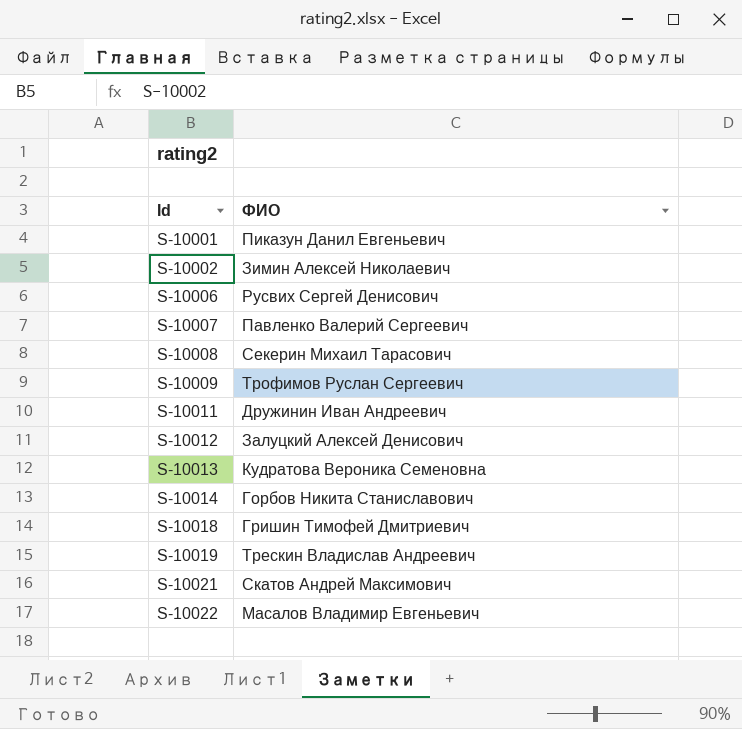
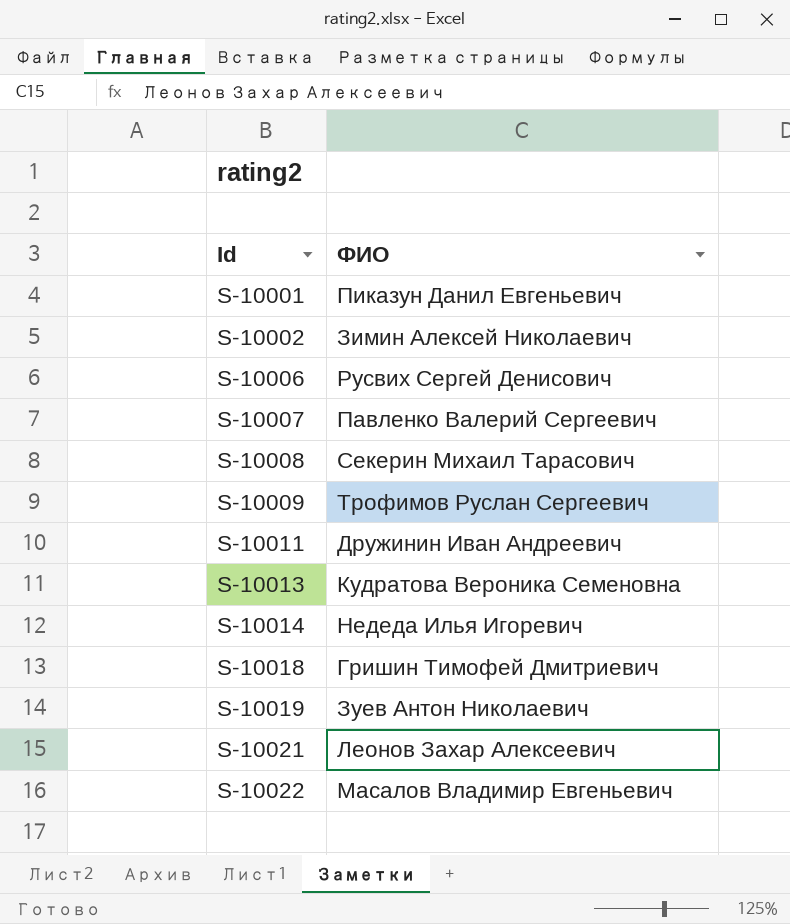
row S-10012: Залуцкий Алексей Денисович -> none
S-10014 | ФИО: Горбов Никита Станиславович -> Недеда Илья Игоревич
S-10019 | ФИО: Трескин Владислав Андреевич -> Зуев Антон Николаевич
S-10021 | ФИО: Скатов Андрей Максимович -> Леонов Захар Алексеевич

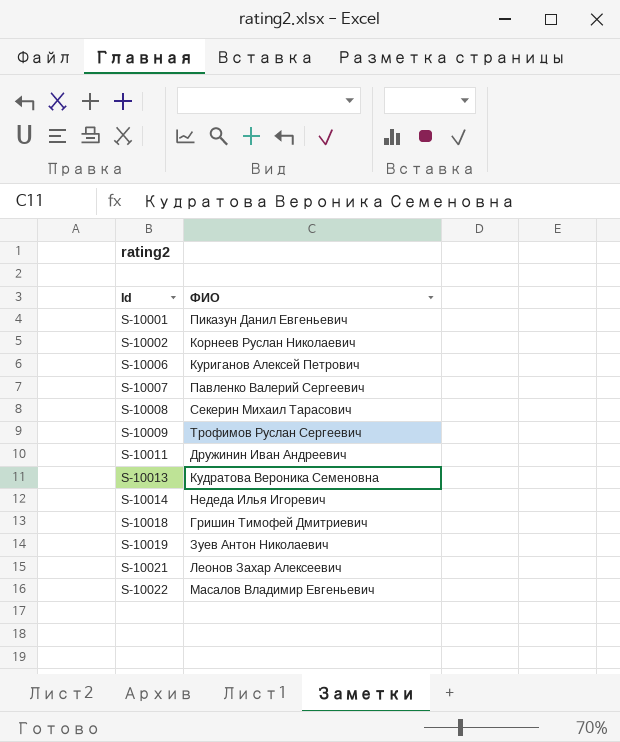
S-10002 | ФИО: Зимин Алексей Николаевич -> Корнеев Руслан Николаевич
S-10006 | ФИО: Русвих Сергей Денисович -> Куриганов Алексей Петрович

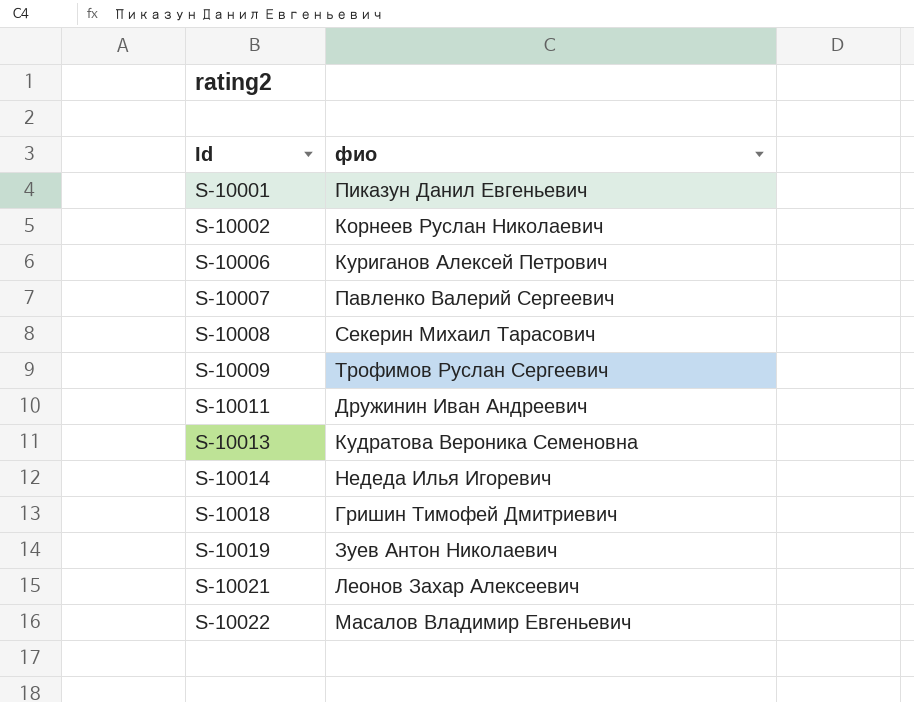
column name: ФИО -> фио

